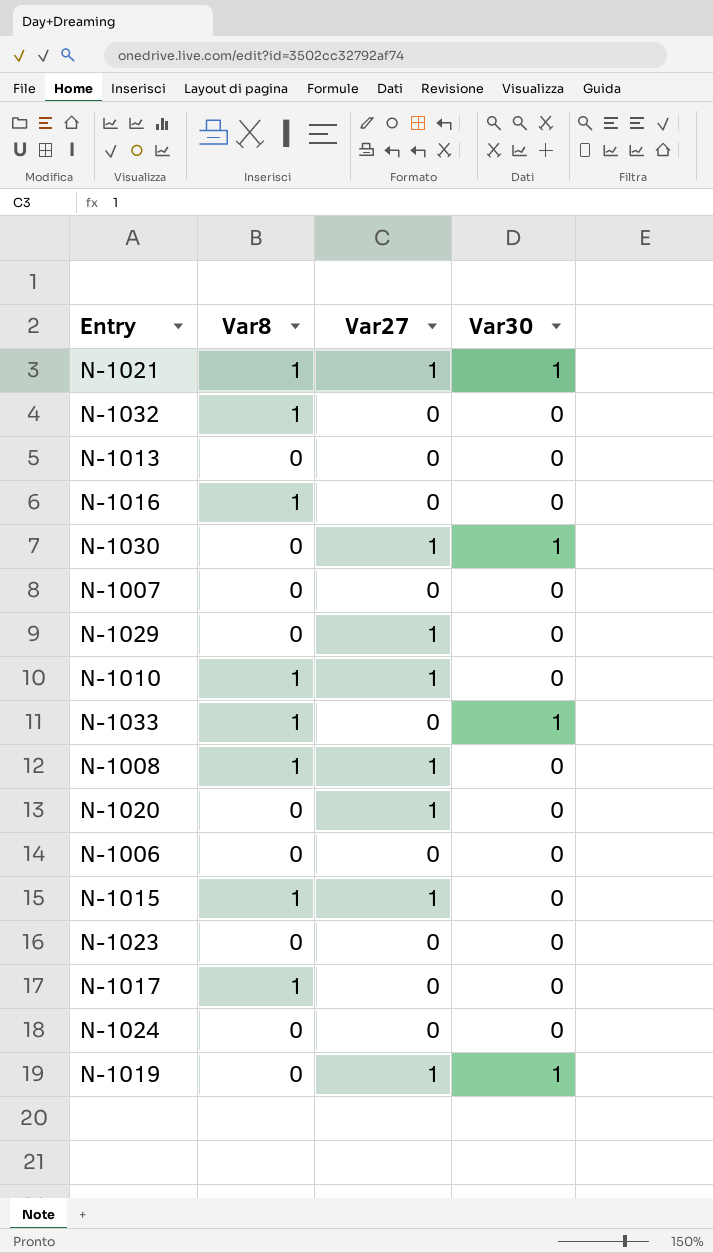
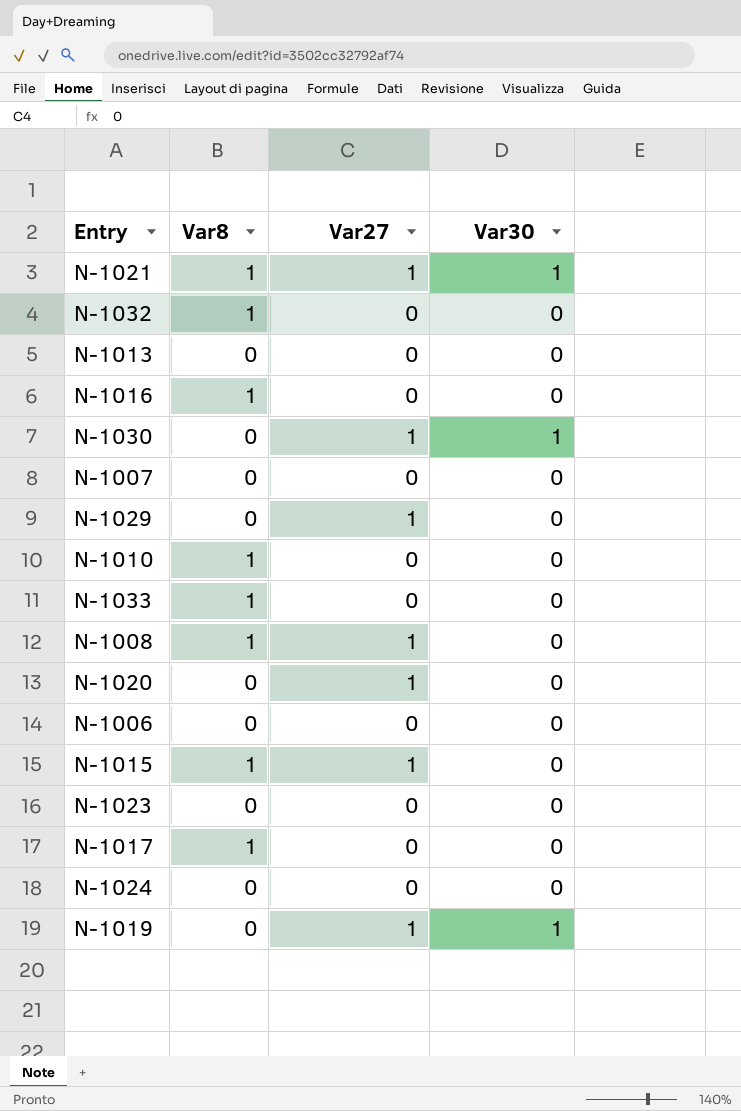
N-1010 | Var27: 1 -> 0
N-1033 | Var30: 1 -> 0

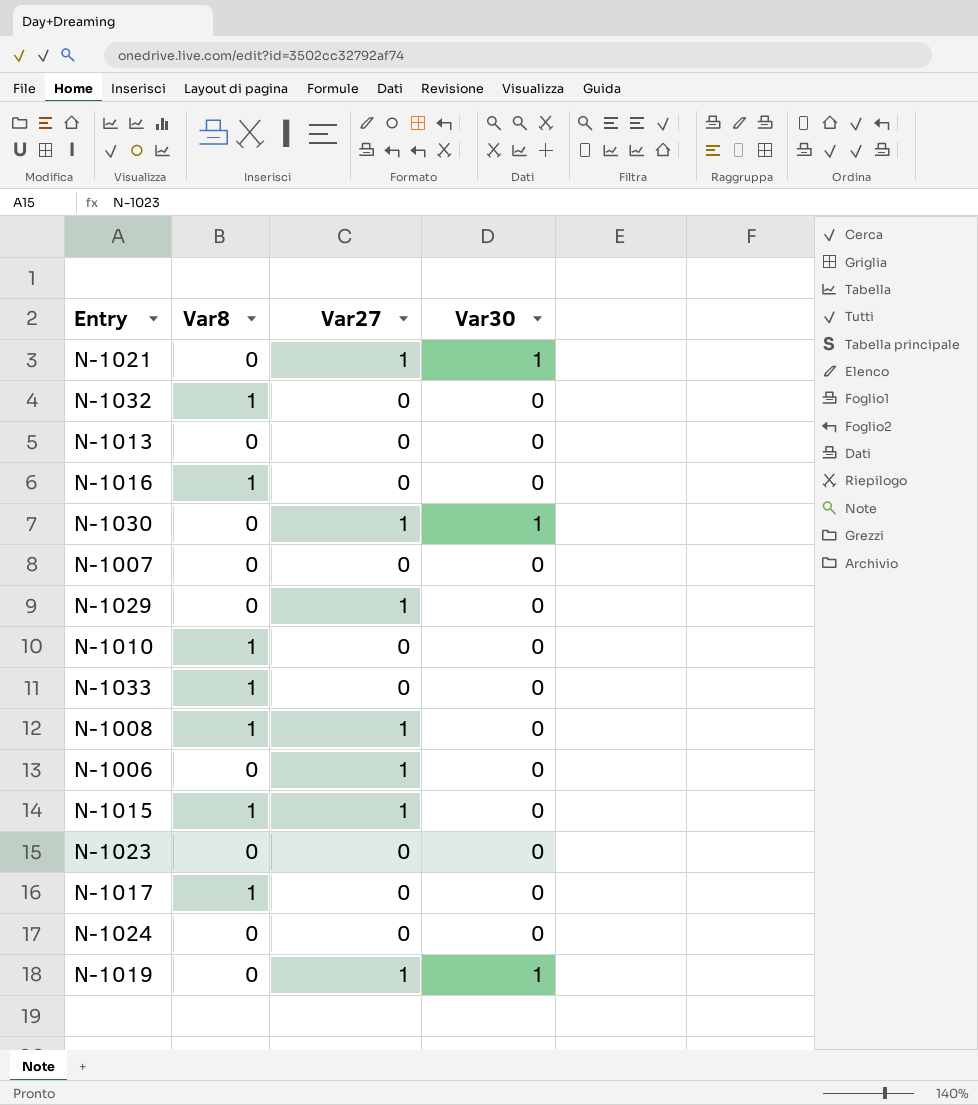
row N-1020: 0 | 1 | 0 -> none
N-1021 | Var8: 1 -> 0
N-1006 | Var27: 0 -> 1

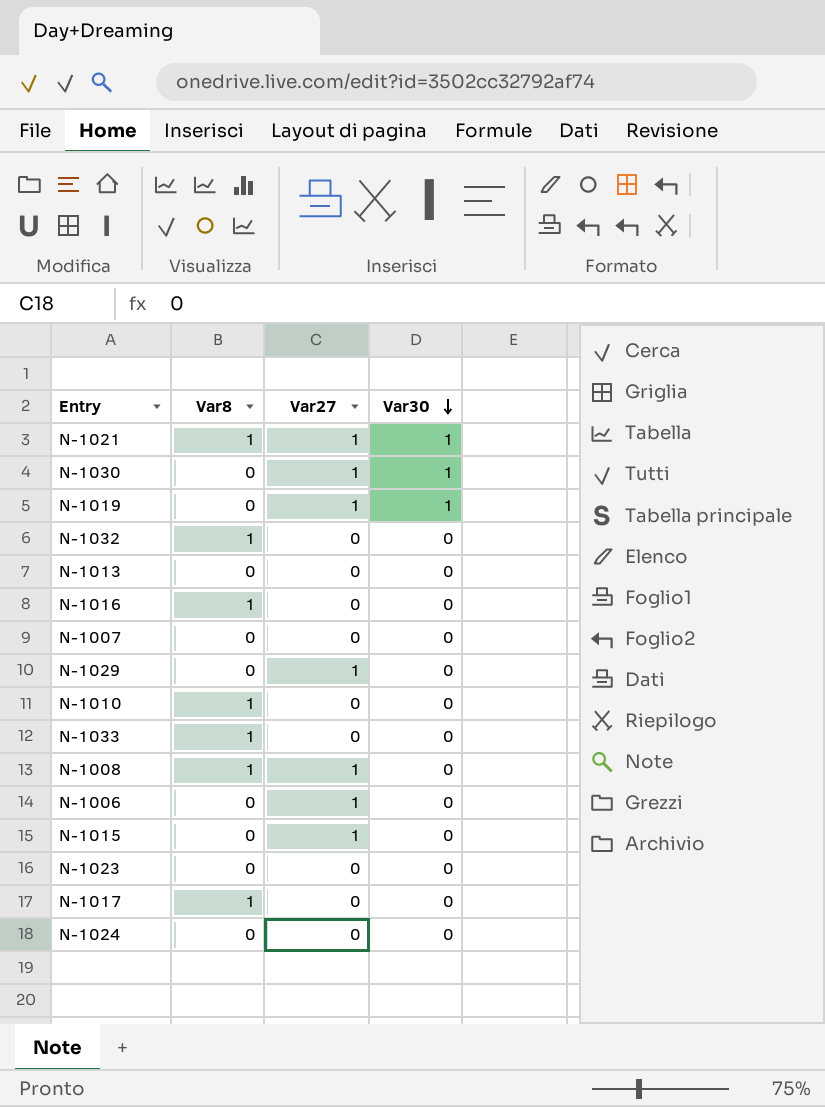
row order: none -> Var30 descending
N-1021 | Var8: 0 -> 1
N-1015 | Var8: 1 -> 0

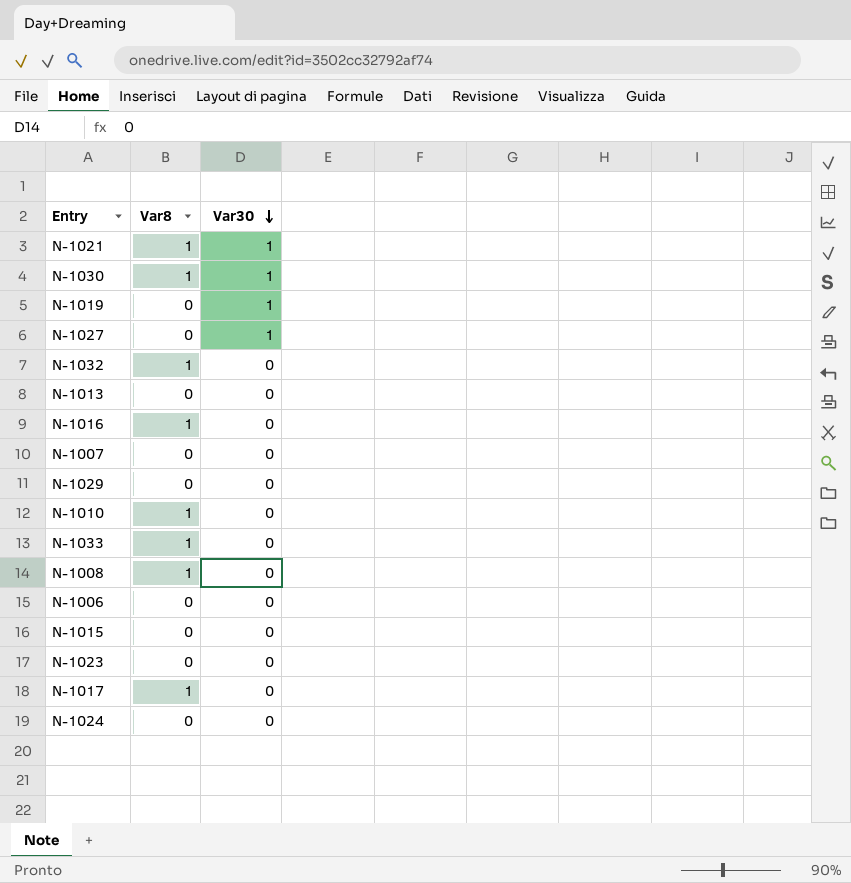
column Var27 | position: 3 -> none
N-1030 | Var8: 0 -> 1
row N-1027: none -> 0 | 1

